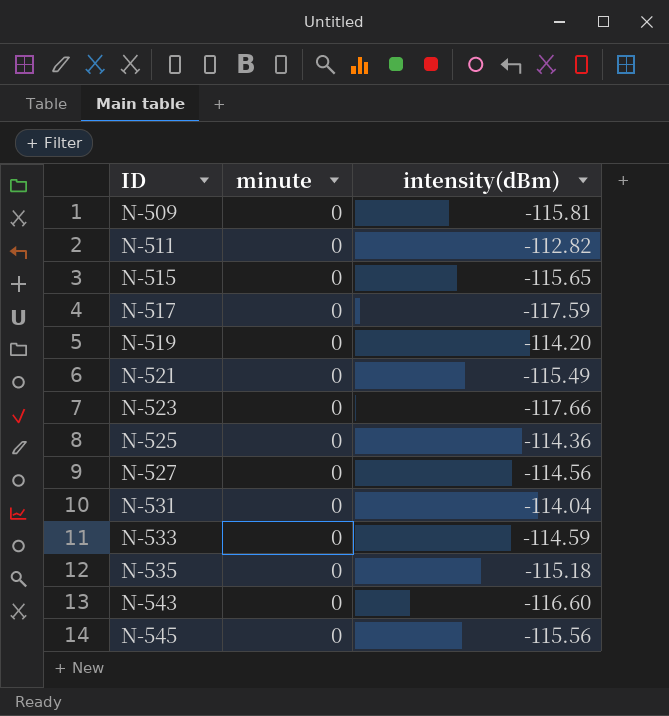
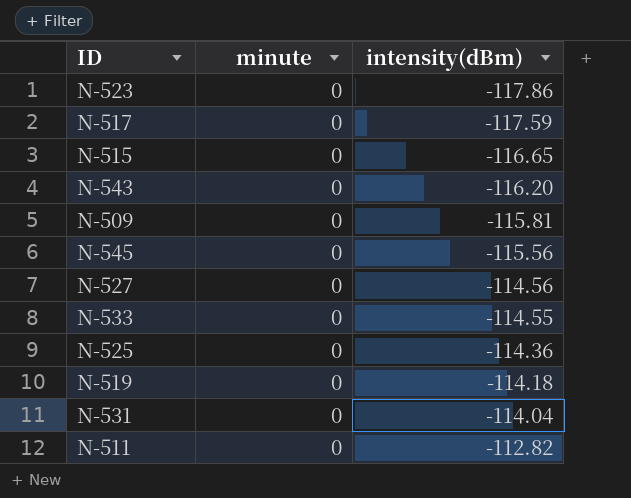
row order: ID ascending -> intensity(dBm) ascending
row N-521: 0 | -115.49 -> none
row N-535: 0 | -115.18 -> none
N-523 | intensity(dBm): -117.66 -> -117.86
N-515 | intensity(dBm): -115.65 -> -116.65
N-543 | intensity(dBm): -116.60 -> -116.20
N-533 | intensity(dBm): -114.59 -> -114.55
N-519 | intensity(dBm): -114.20 -> -114.18

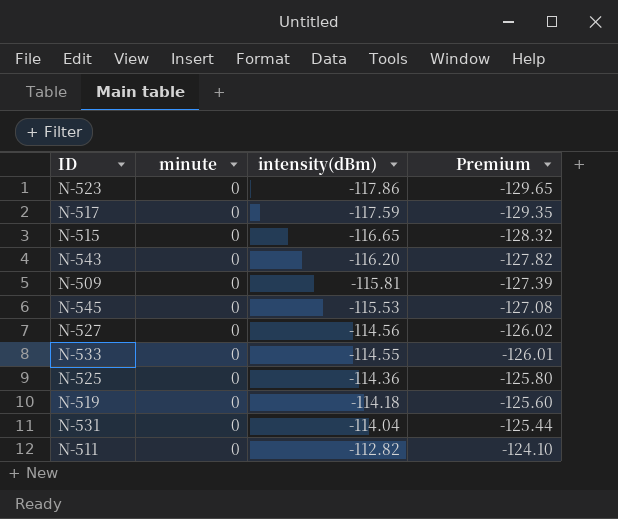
column Premium | formula: none -> [intensity(dBm)] * 1.1
N-545 | intensity(dBm): -115.56 -> -115.53

